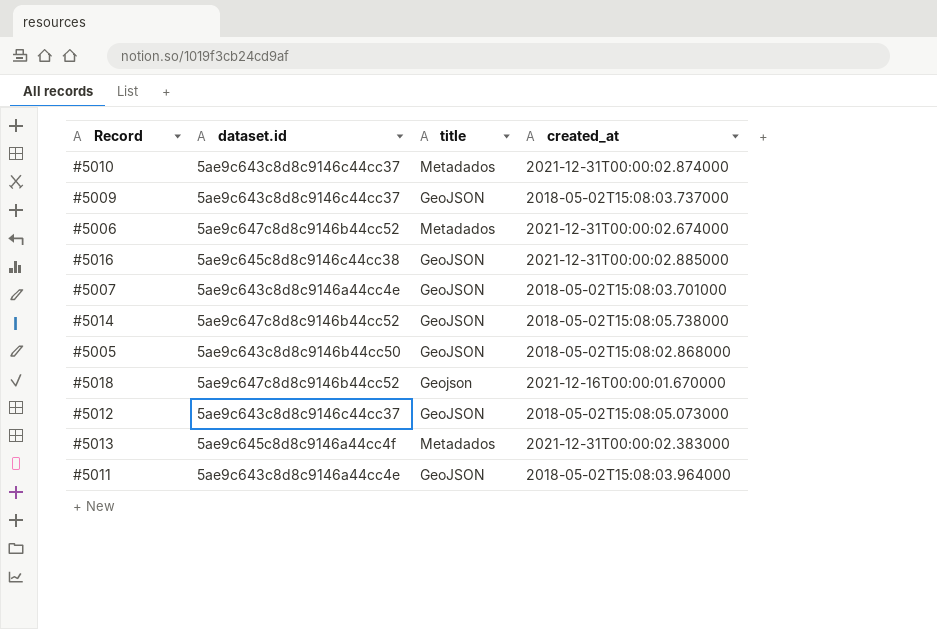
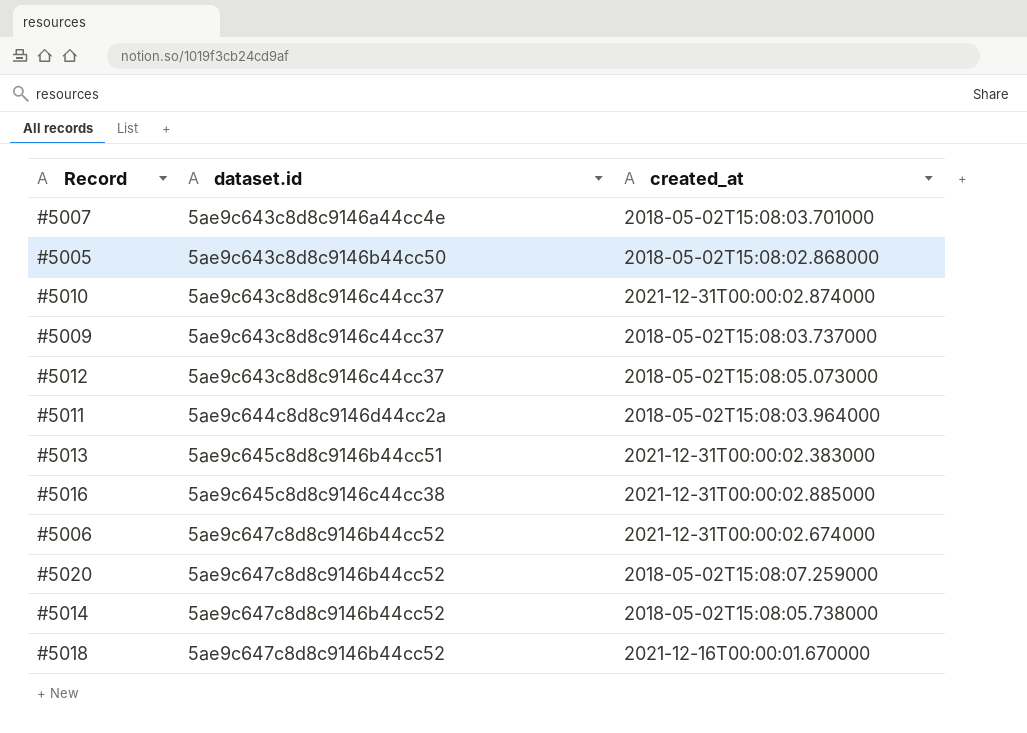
row order: none -> dataset.id ascending
column title | position: 3 -> none
#5011 | dataset.id: 5ae9c643c8d8c9146a44cc4e -> 5ae9c644c8d8c9146d44cc2a
#5013 | dataset.id: 5ae9c645c8d8c9146a44cc4f -> 5ae9c645c8d8c9146b44cc51
row #5020: none -> 5ae9c647c8d8c9146b44cc52 | 2018-05-02T15:08:07.259000

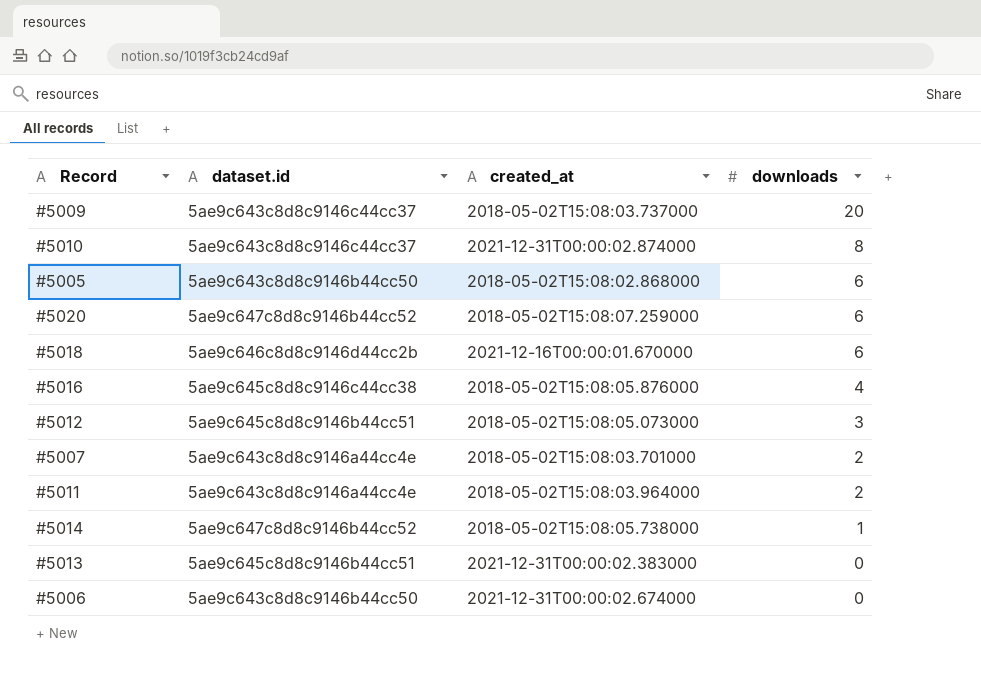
row order: dataset.id ascending -> downloads descending
column downloads | position: none -> 4
#5018 | dataset.id: 5ae9c647c8d8c9146b44cc52 -> 5ae9c646c8d8c9146d44cc2b
#5016 | created_at: 2021-12-31T00:00:02.885000 -> 2018-05-02T15:08:05.876000
#5012 | dataset.id: 5ae9c643c8d8c9146c44cc37 -> 5ae9c645c8d8c9146b44cc51
#5011 | dataset.id: 5ae9c644c8d8c9146d44cc2a -> 5ae9c643c8d8c9146a44cc4e
#5006 | dataset.id: 5ae9c647c8d8c9146b44cc52 -> 5ae9c643c8d8c9146b44cc50

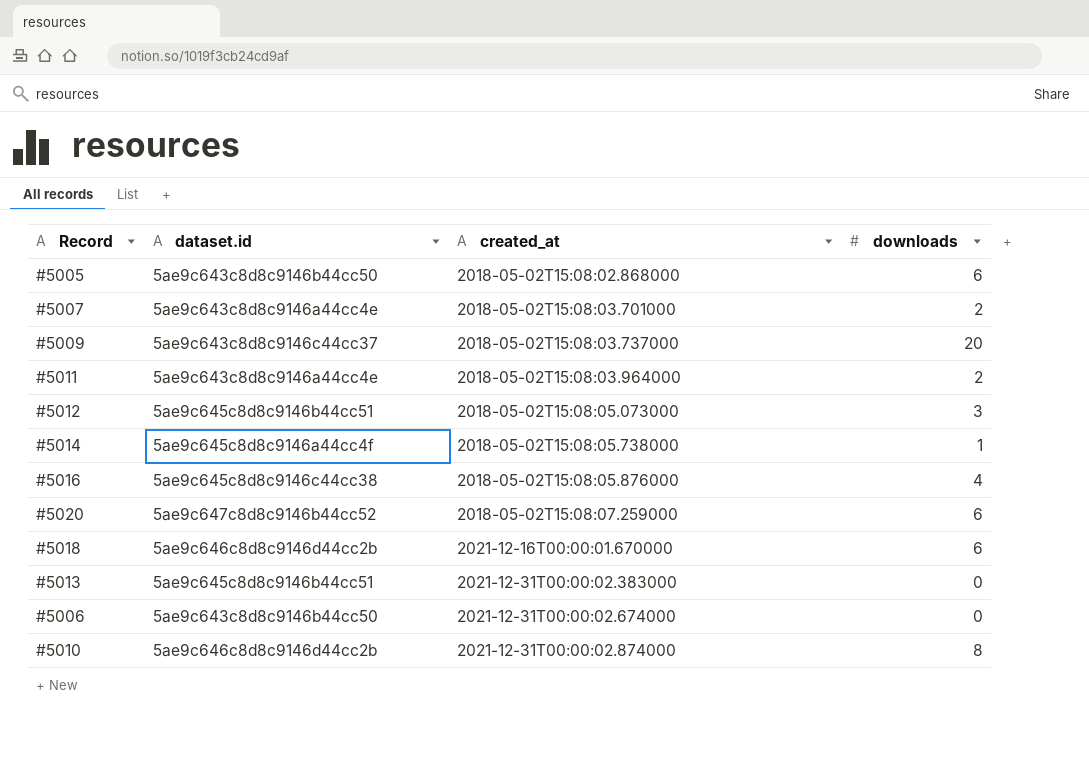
row order: downloads descending -> created_at ascending
#5014 | dataset.id: 5ae9c647c8d8c9146b44cc52 -> 5ae9c645c8d8c9146a44cc4f
#5010 | dataset.id: 5ae9c643c8d8c9146c44cc37 -> 5ae9c646c8d8c9146d44cc2b

